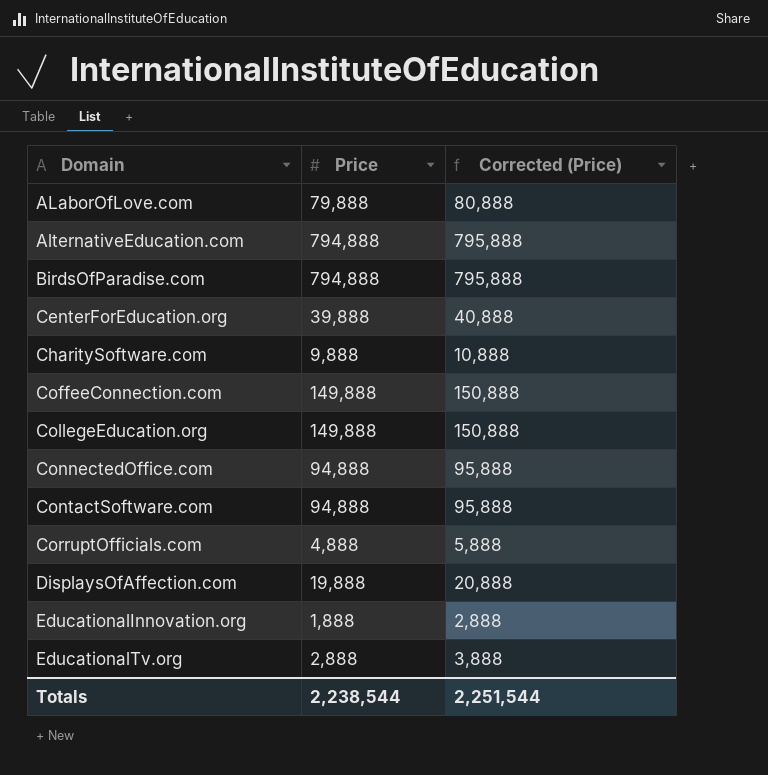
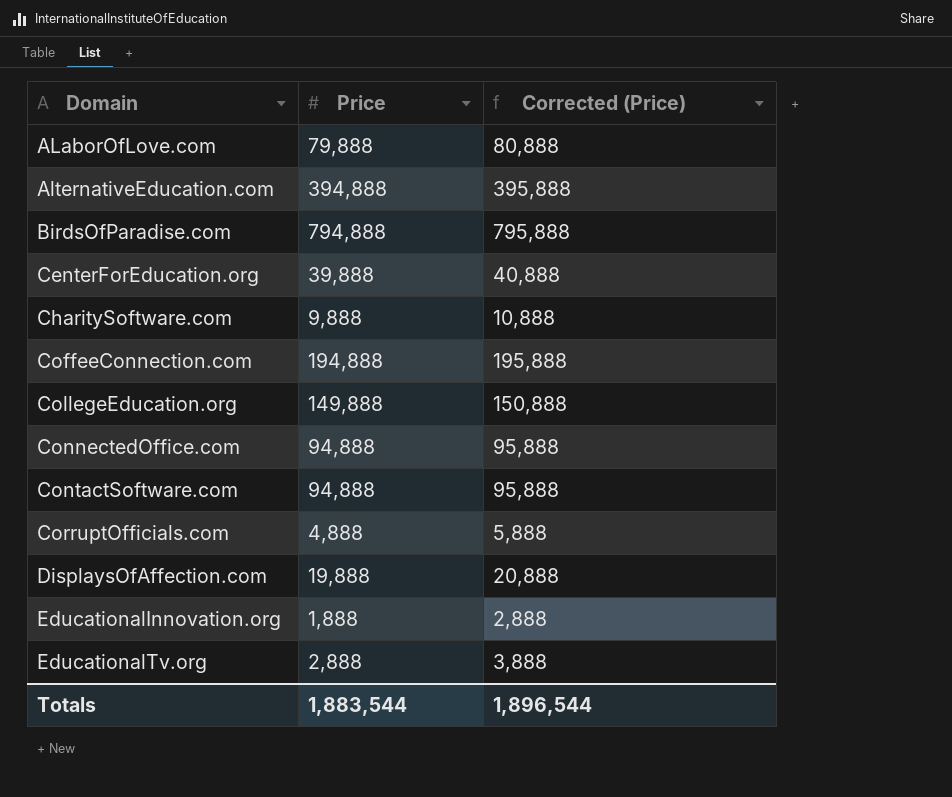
AlternativeEducation.com | Price: 794,888 -> 394,888
AlternativeEducation.com | Corrected (Price): 795,888 -> 395,888
CoffeeConnection.com | Price: 149,888 -> 194,888
CoffeeConnection.com | Corrected (Price): 150,888 -> 195,888
Totals | Price: 2,238,544 -> 1,883,544
Totals | Corrected (Price): 2,251,544 -> 1,896,544

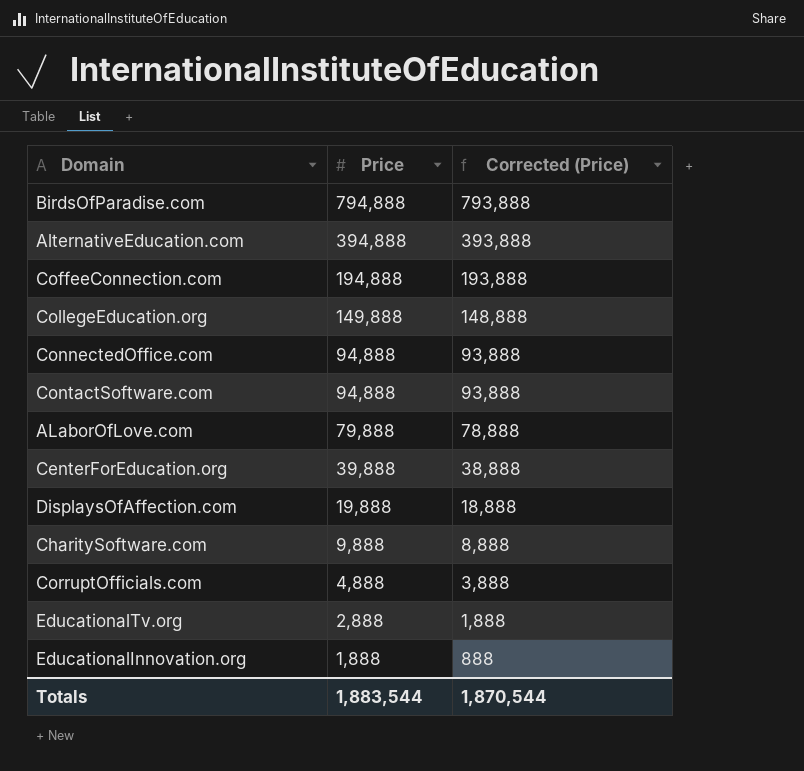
row order: Domain ascending -> Price descending
column Corrected (Price) | formula: [Price] + 1000 -> [Price] - 1000
Totals | Corrected (Price): 1,896,544 -> 1,870,544

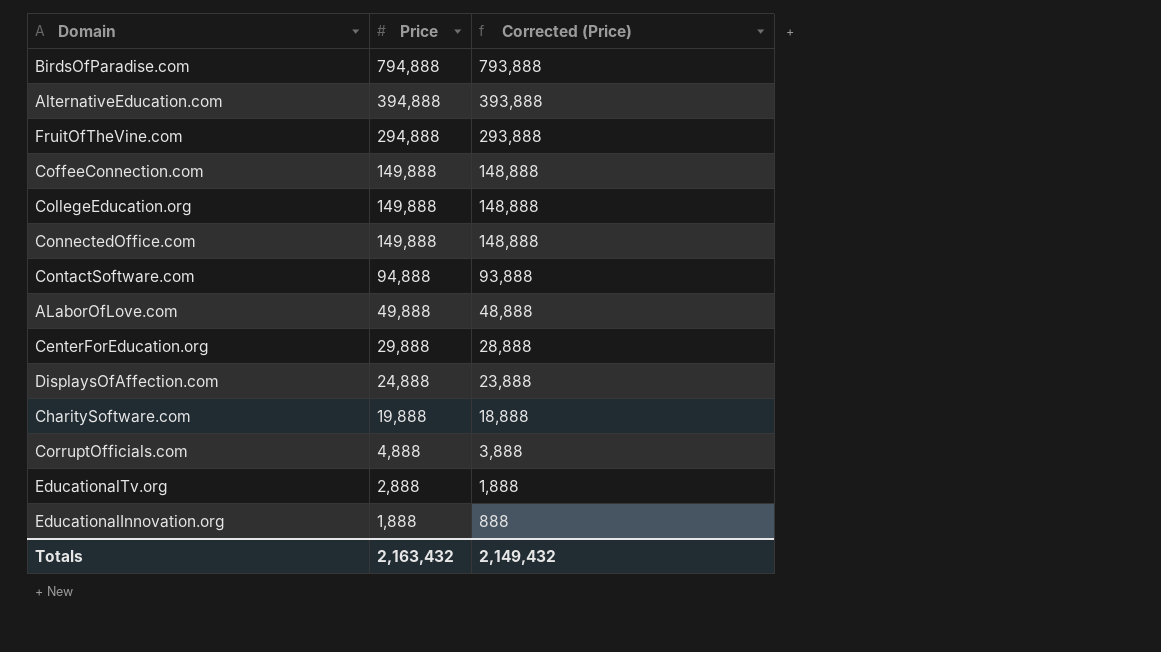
row FruitOfTheVine.com: none -> 294,888 | 293,888
CoffeeConnection.com | Price: 194,888 -> 149,888
CoffeeConnection.com | Corrected (Price): 193,888 -> 148,888
ConnectedOffice.com | Price: 94,888 -> 149,888
ConnectedOffice.com | Corrected (Price): 93,888 -> 148,888
ALaborOfLove.com | Price: 79,888 -> 49,888
ALaborOfLove.com | Corrected (Price): 78,888 -> 48,888
CenterForEducation.org | Price: 39,888 -> 29,888
CenterForEducation.org | Corrected (Price): 38,888 -> 28,888
DisplaysOfAffection.com | Price: 19,888 -> 24,888
DisplaysOfAffection.com | Corrected (Price): 18,888 -> 23,888
CharitySoftware.com | Price: 9,888 -> 19,888
CharitySoftware.com | Corrected (Price): 8,888 -> 18,888
Totals | Price: 1,883,544 -> 2,163,432
Totals | Corrected (Price): 1,870,544 -> 2,149,432

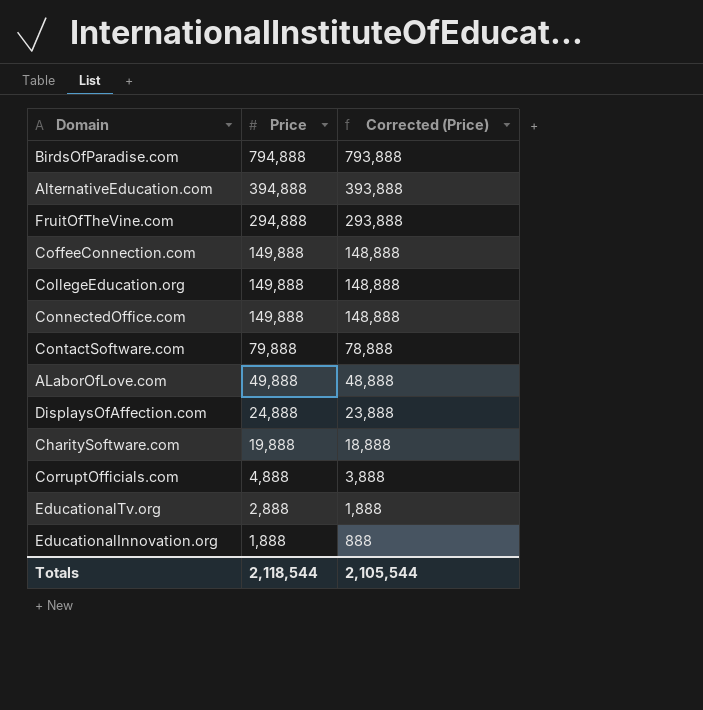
row CenterForEducation.org: 29,888 | 28,888 -> none
ContactSoftware.com | Price: 94,888 -> 79,888
ContactSoftware.com | Corrected (Price): 93,888 -> 78,888
Totals | Price: 2,163,432 -> 2,118,544
Totals | Corrected (Price): 2,149,432 -> 2,105,544

